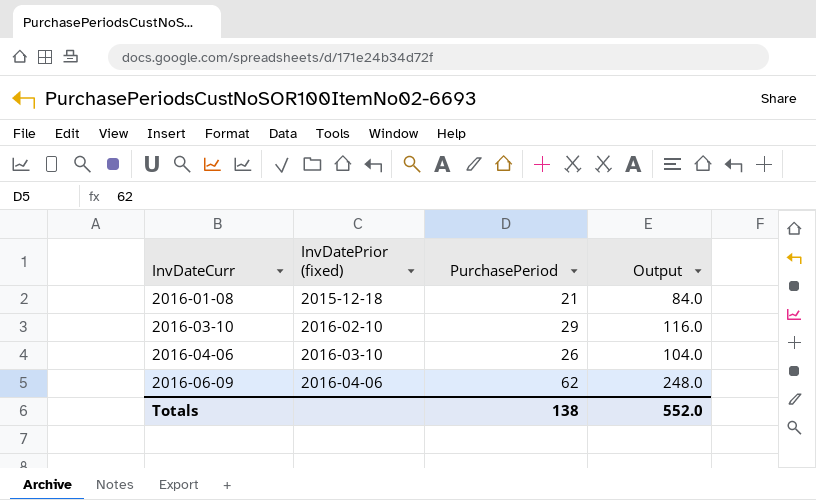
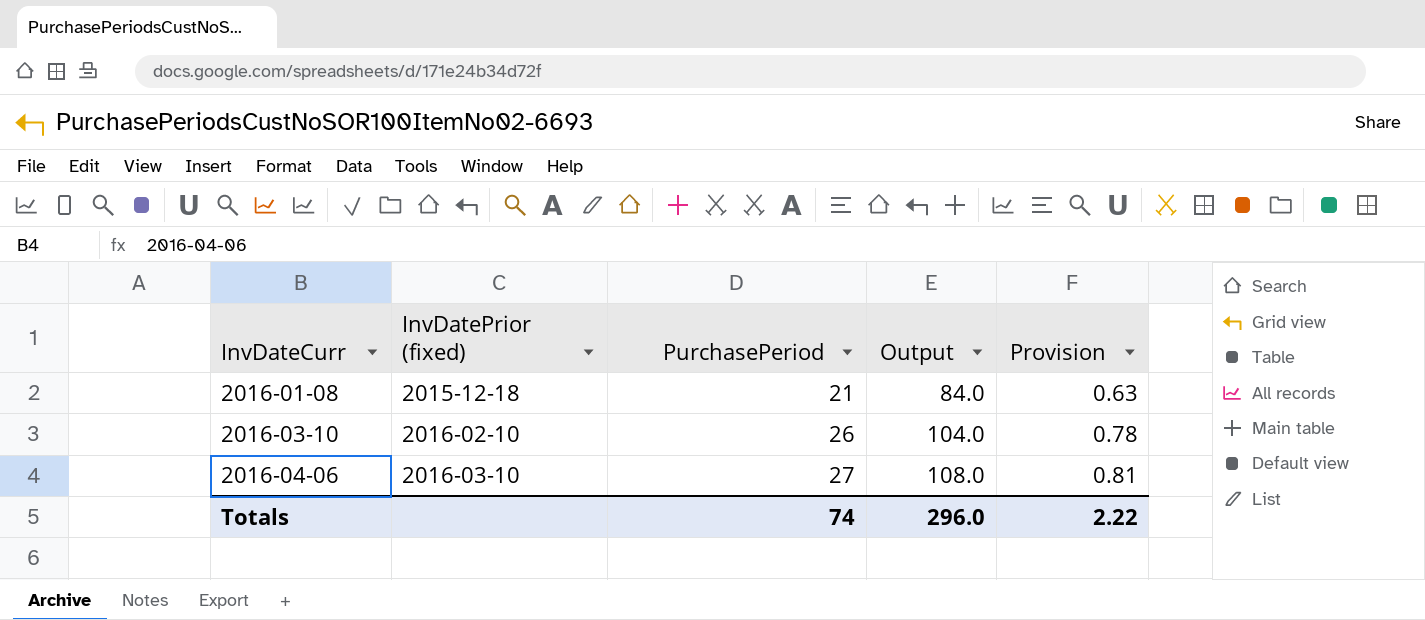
column Provision | formula: none -> [PurchasePeriod] * 0.03
row 2016-06-09: 2016-04-06 | 62 | 248.0 -> none
2016-03-10 | PurchasePeriod: 29 -> 26
2016-03-10 | Output: 116.0 -> 104.0
2016-04-06 | PurchasePeriod: 26 -> 27
2016-04-06 | Output: 104.0 -> 108.0
Totals | PurchasePeriod: 138 -> 74
Totals | Output: 552.0 -> 296.0

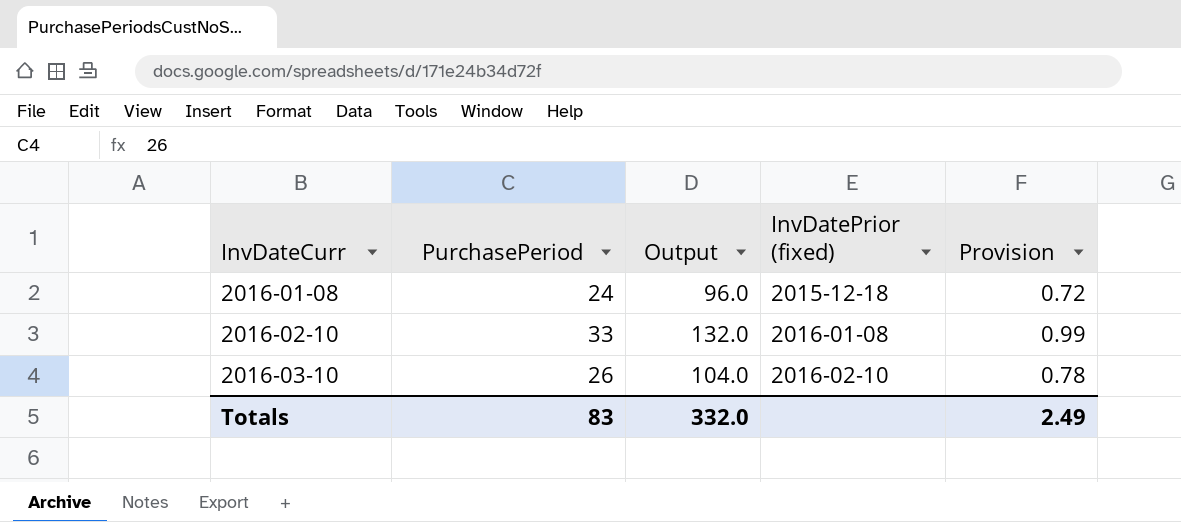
column InvDatePrior (fixed) | position: 2 -> 4
row 2016-04-06: 2016-03-10 | 27 | 108.0 | 0.81 -> none
2016-01-08 | PurchasePeriod: 21 -> 24
2016-01-08 | Output: 84.0 -> 96.0
2016-01-08 | Provision: 0.63 -> 0.72
row 2016-02-10: none -> 33 | 132.0 | 2016-01-08 | 0.99
Totals | PurchasePeriod: 74 -> 83
Totals | Output: 296.0 -> 332.0
Totals | Provision: 2.22 -> 2.49

